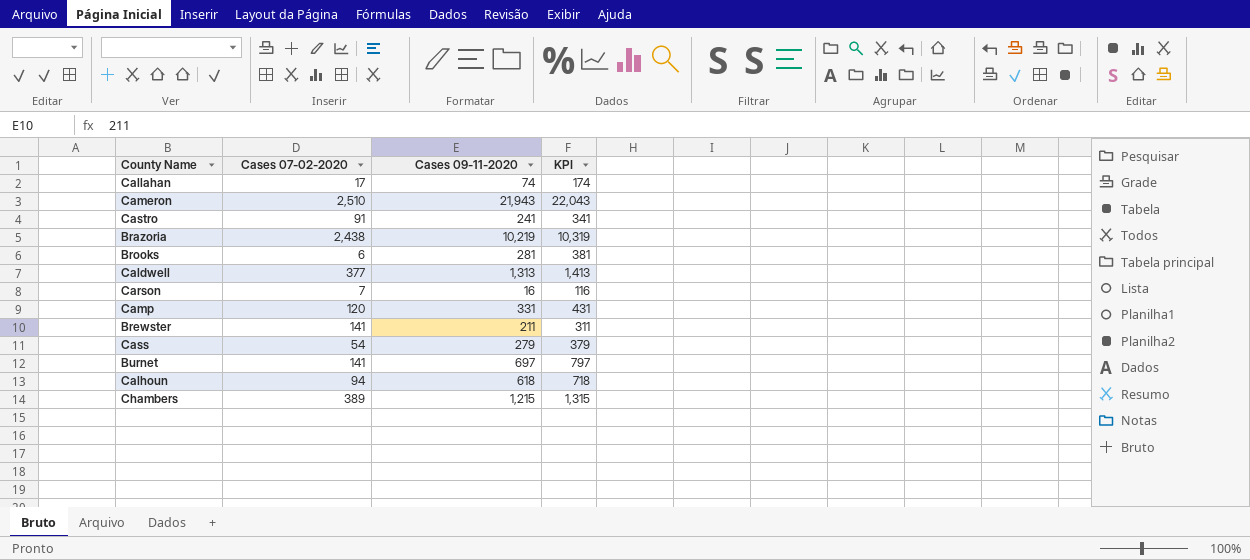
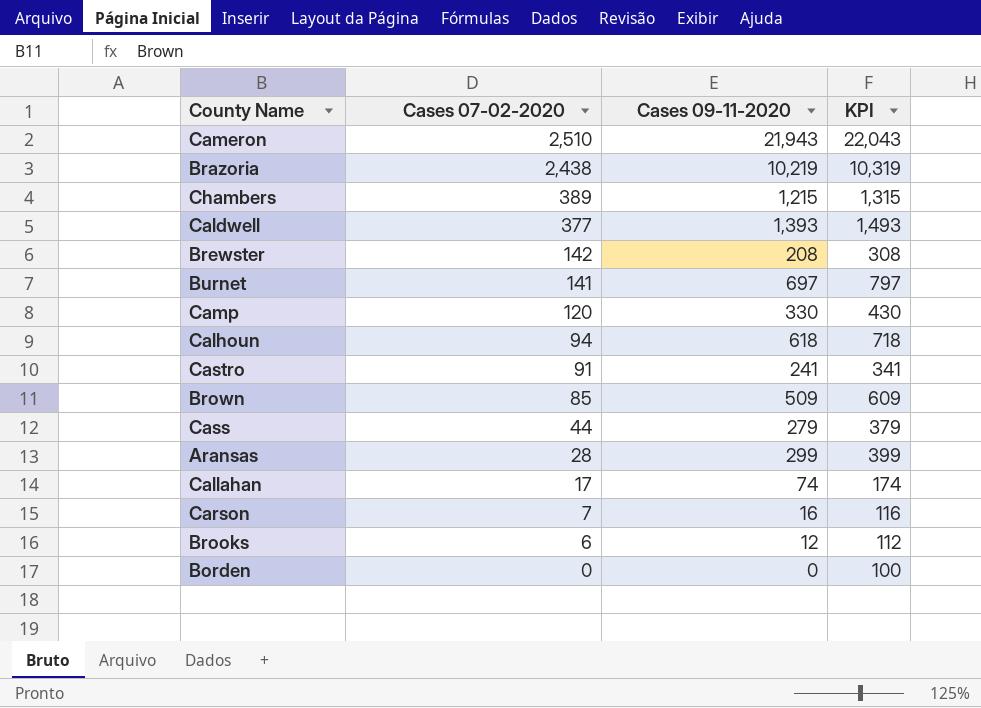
row order: none -> Cases 07-02-2020 descending
Caldwell | Cases 09-11-2020: 1,313 -> 1,393
Caldwell | KPI: 1,413 -> 1,493
Brewster | Cases 07-02-2020: 141 -> 142
Brewster | Cases 09-11-2020: 211 -> 208
Brewster | KPI: 311 -> 308
Camp | Cases 09-11-2020: 331 -> 330
Camp | KPI: 431 -> 430
row Brown: none -> 85 | 509 | 609
Cass | Cases 07-02-2020: 54 -> 44
row Aransas: none -> 28 | 299 | 399
Brooks | Cases 09-11-2020: 281 -> 12
Brooks | KPI: 381 -> 112
row Borden: none -> 0 | 0 | 100

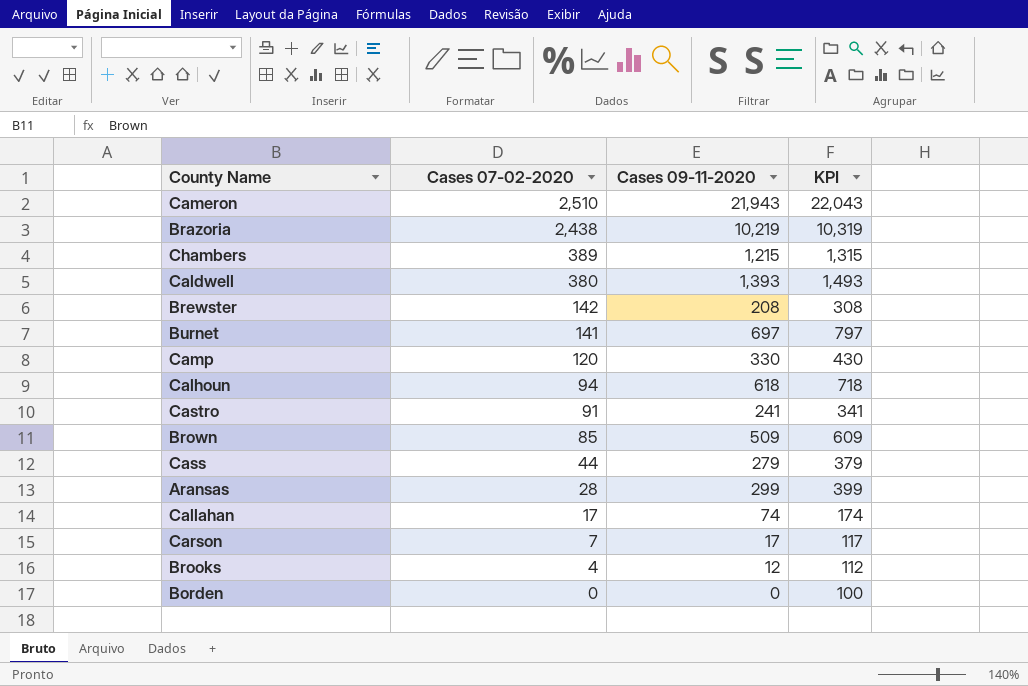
Caldwell | Cases 07-02-2020: 377 -> 380
Carson | Cases 09-11-2020: 16 -> 17
Carson | KPI: 116 -> 117
Brooks | Cases 07-02-2020: 6 -> 4

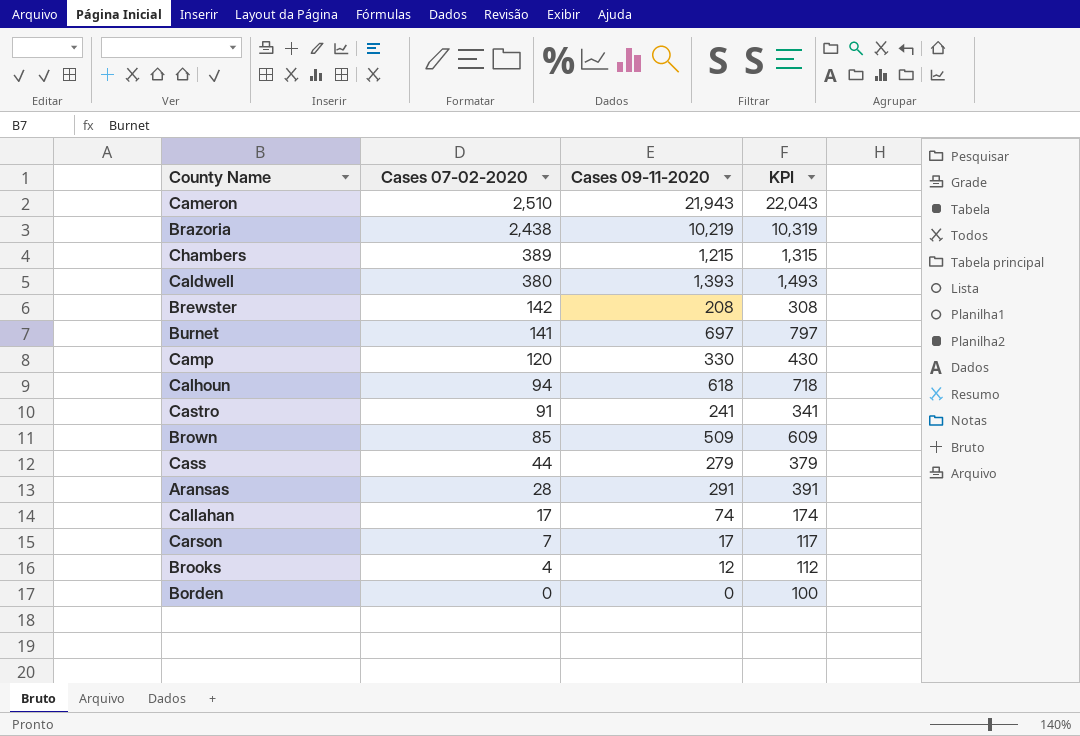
Aransas | Cases 09-11-2020: 299 -> 291
Aransas | KPI: 399 -> 391

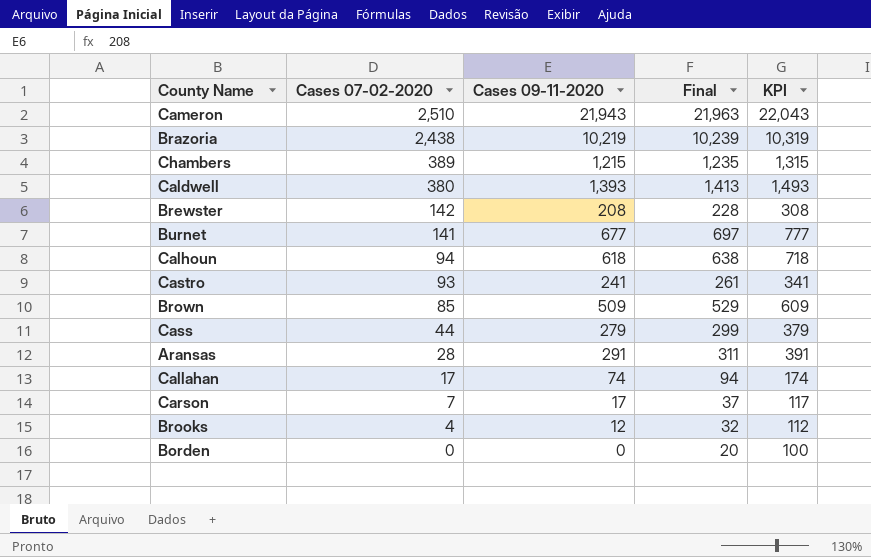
column Final | formula: none -> [Cases 09-11-2020] + 20
row Camp: 120 | 330 | 430 -> none
Burnet | Cases 09-11-2020: 697 -> 677
Burnet | KPI: 797 -> 777
Castro | Cases 07-02-2020: 91 -> 93

